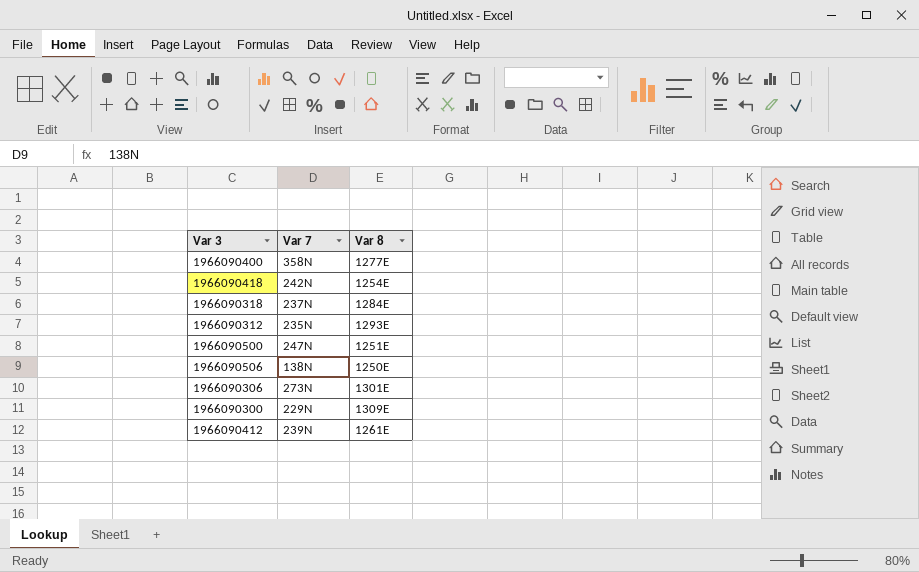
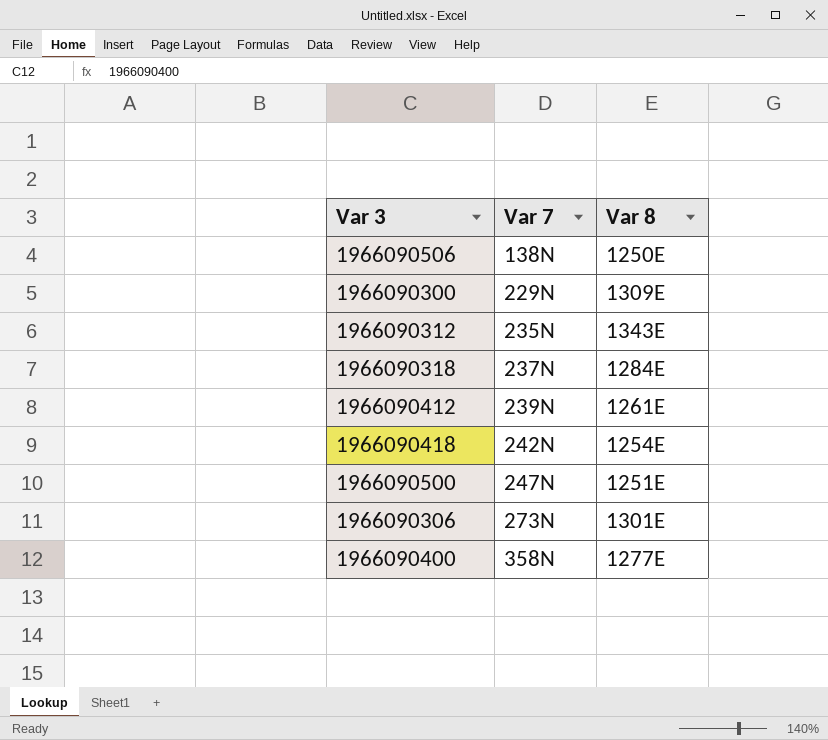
row order: none -> Var 7 ascending
1966090312 | Var 8: 1293E -> 1343E

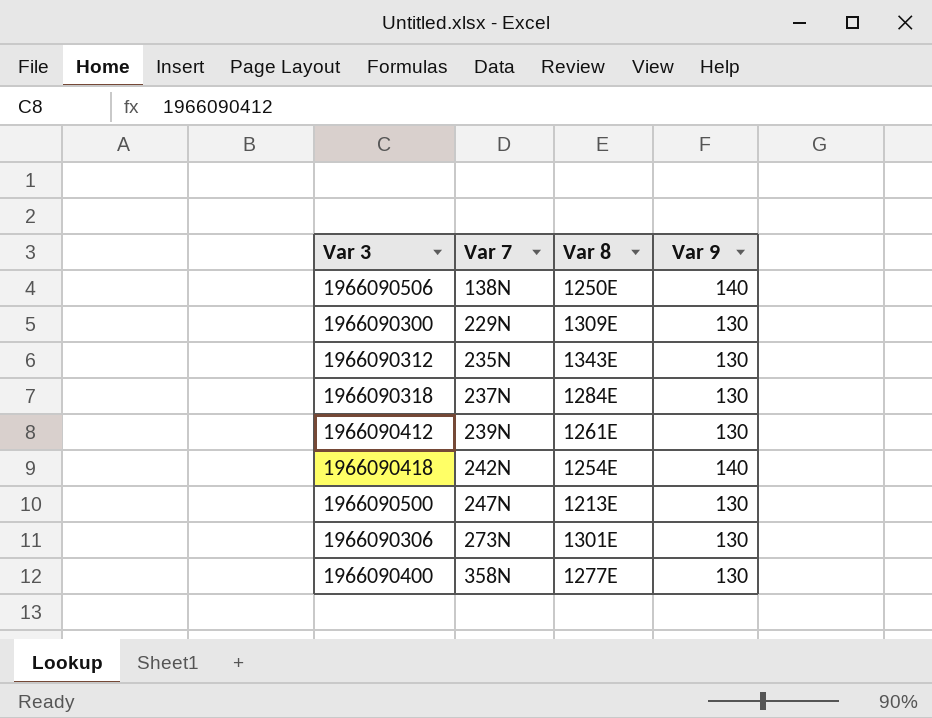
column Var 9 | position: none -> 4
1966090500 | Var 8: 1251E -> 1213E

